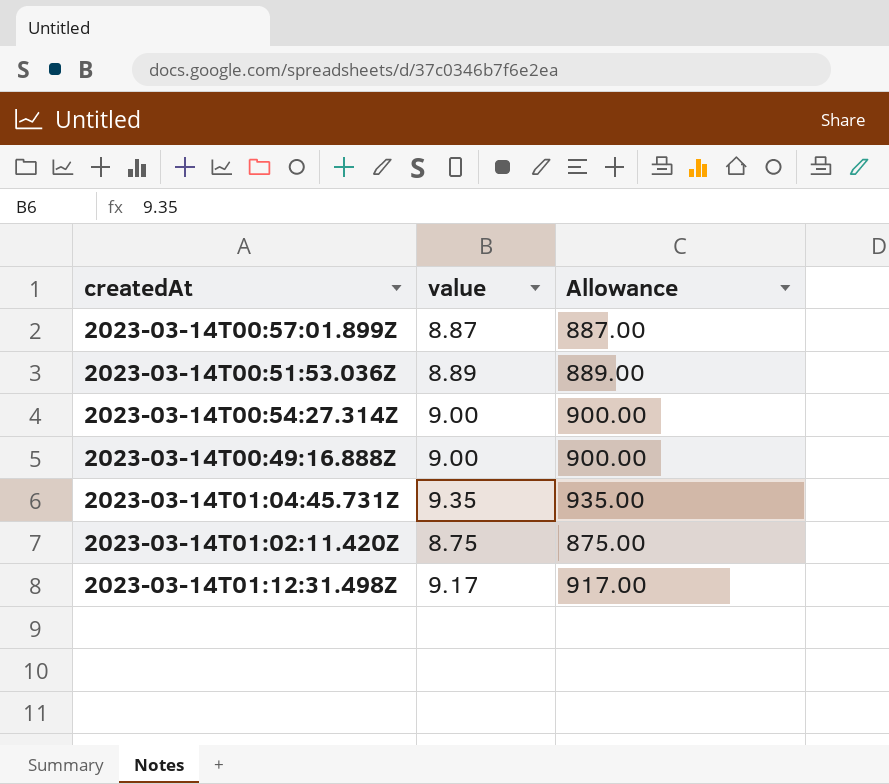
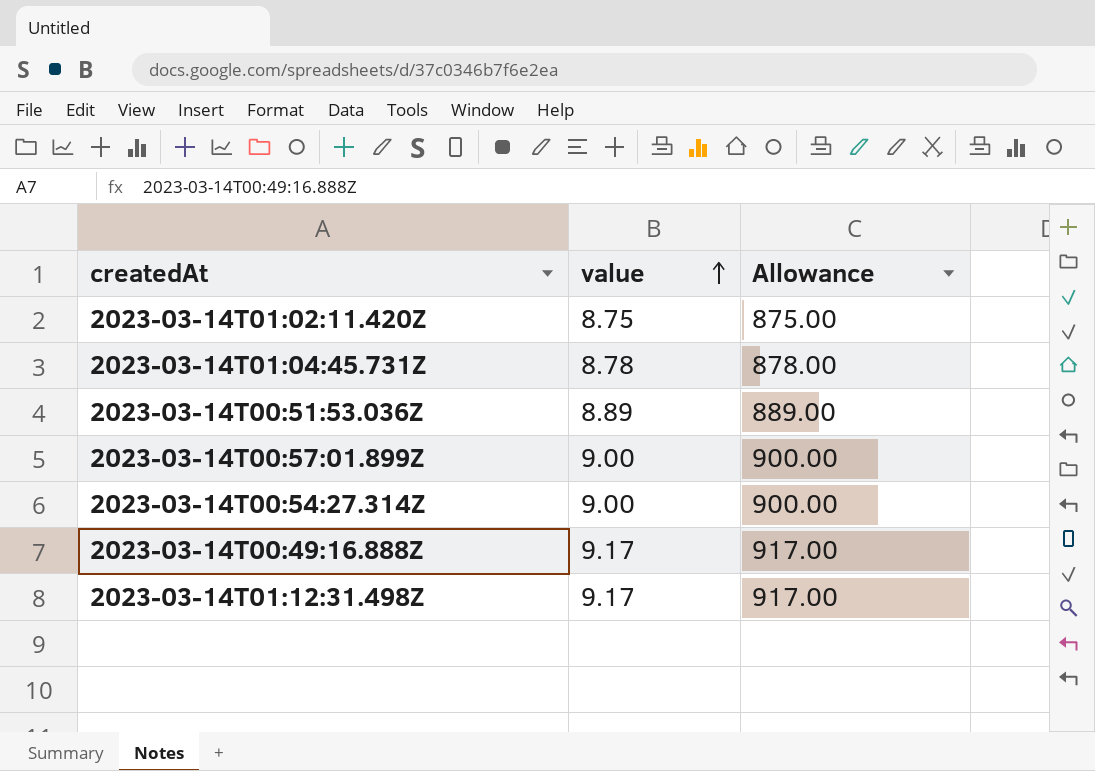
row order: none -> value ascending
2023-03-14T01:04:45.731Z | value: 9.35 -> 8.78
2023-03-14T01:04:45.731Z | Allowance: 935.00 -> 878.00
2023-03-14T00:57:01.899Z | value: 8.87 -> 9.00
2023-03-14T00:57:01.899Z | Allowance: 887.00 -> 900.00
2023-03-14T00:49:16.888Z | value: 9.00 -> 9.17
2023-03-14T00:49:16.888Z | Allowance: 900.00 -> 917.00

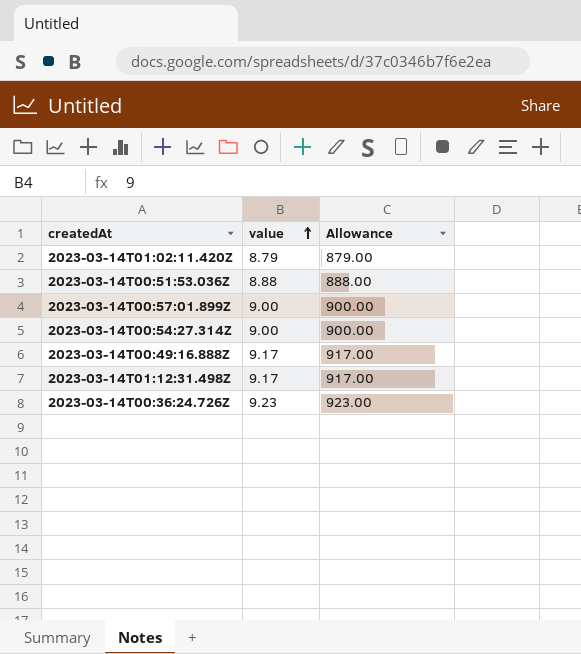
row 2023-03-14T01:04:45.731Z: 8.78 | 878.00 -> none
2023-03-14T01:02:11.420Z | value: 8.75 -> 8.79
2023-03-14T01:02:11.420Z | Allowance: 875.00 -> 879.00
2023-03-14T00:51:53.036Z | value: 8.89 -> 8.88
2023-03-14T00:51:53.036Z | Allowance: 889.00 -> 888.00
row 2023-03-14T00:36:24.726Z: none -> 9.23 | 923.00

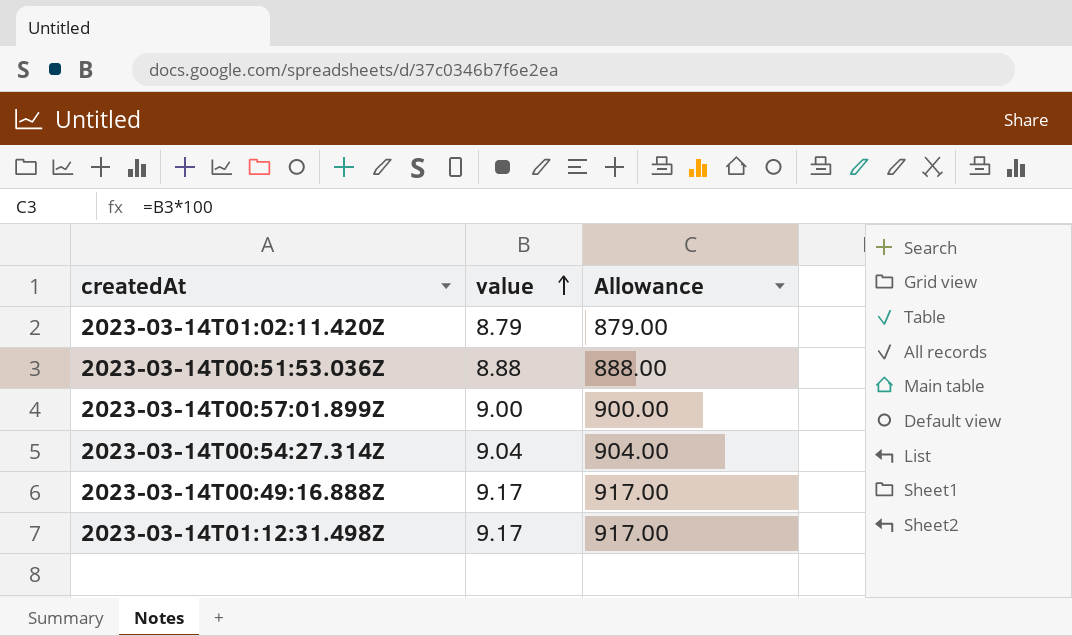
row 2023-03-14T00:36:24.726Z: 9.23 | 923.00 -> none
2023-03-14T00:54:27.314Z | value: 9.00 -> 9.04
2023-03-14T00:54:27.314Z | Allowance: 900.00 -> 904.00

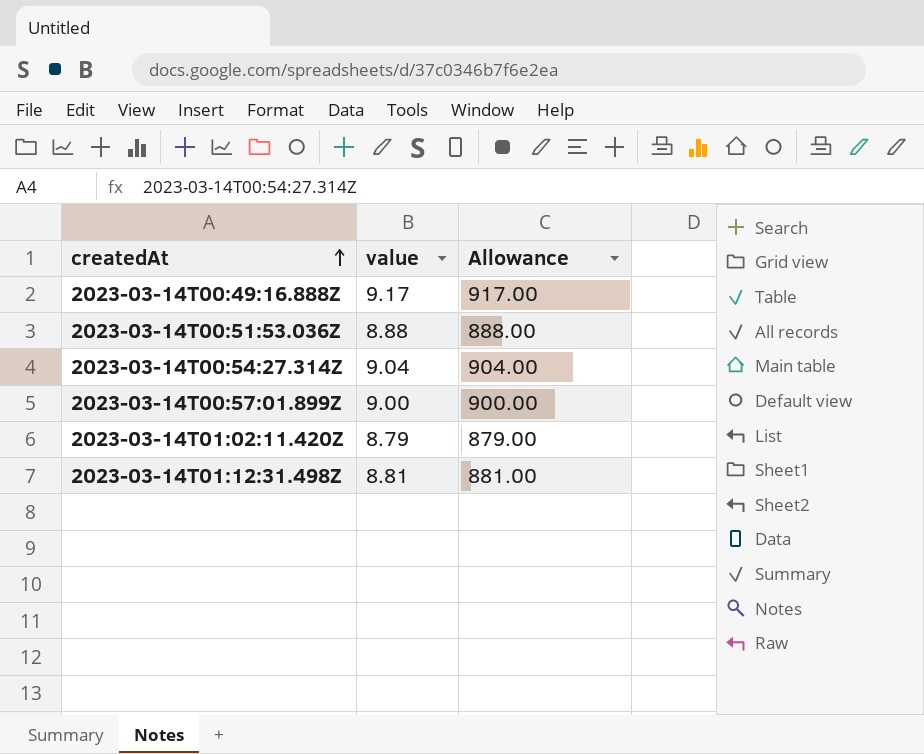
row order: value ascending -> createdAt ascending
2023-03-14T01:12:31.498Z | value: 9.17 -> 8.81
2023-03-14T01:12:31.498Z | Allowance: 917.00 -> 881.00

